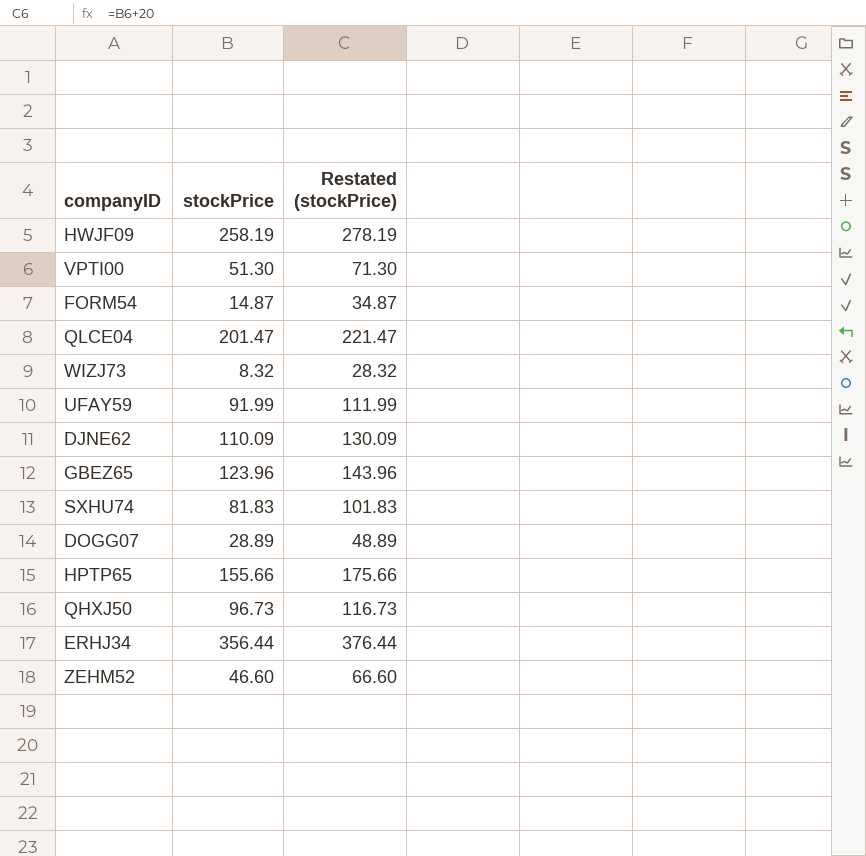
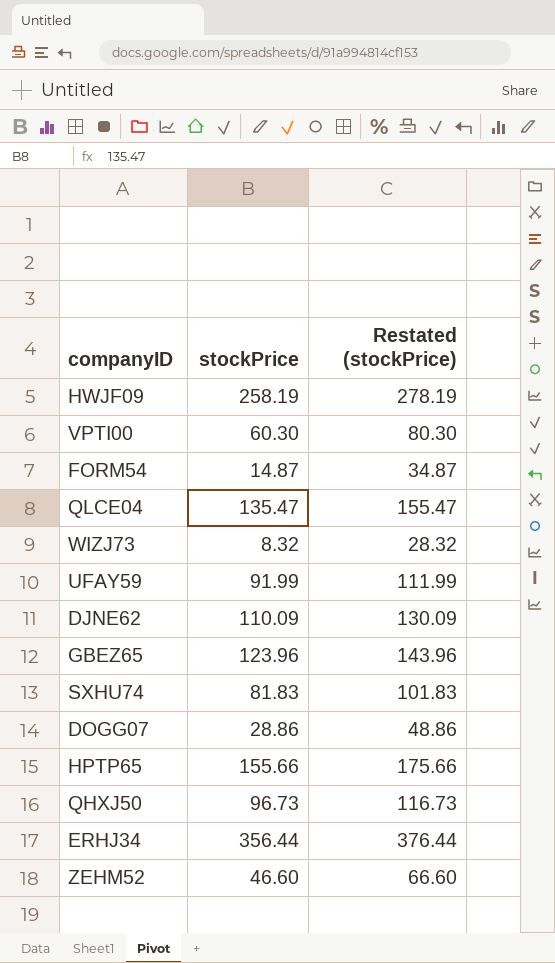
VPTI00 | stockPrice: 51.30 -> 60.30
VPTI00 | Restated (stockPrice): 71.30 -> 80.30
QLCE04 | stockPrice: 201.47 -> 135.47
QLCE04 | Restated (stockPrice): 221.47 -> 155.47
DOGG07 | stockPrice: 28.89 -> 28.86
DOGG07 | Restated (stockPrice): 48.89 -> 48.86

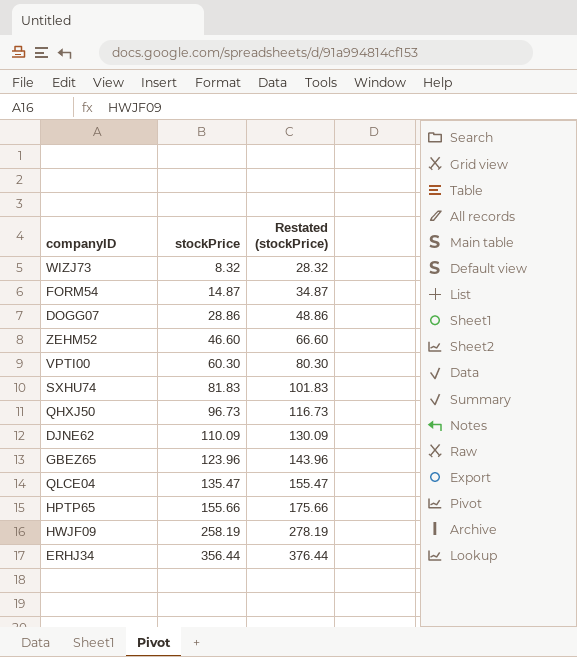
row order: none -> stockPrice ascending
row UFAY59: 91.99 | 111.99 -> none

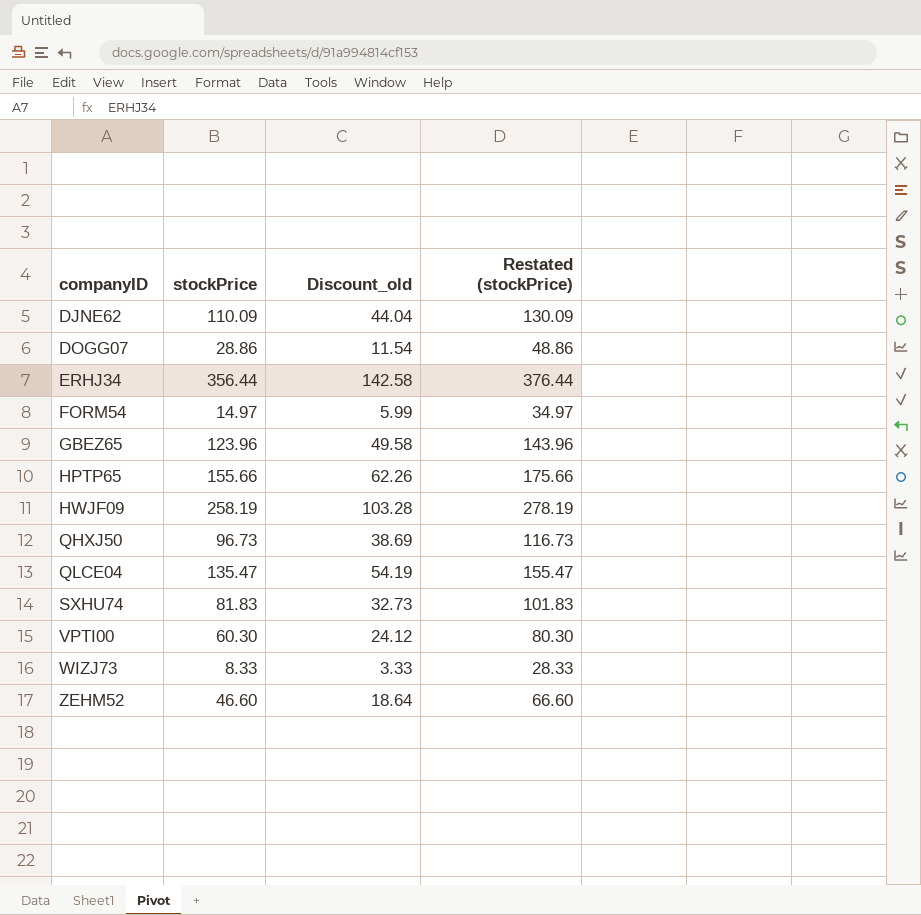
row order: stockPrice ascending -> companyID ascending
column Discount_old | formula: none -> [stockPrice] * 0.4
FORM54 | stockPrice: 14.87 -> 14.97
FORM54 | Restated (stockPrice): 34.87 -> 34.97
WIZJ73 | stockPrice: 8.32 -> 8.33
WIZJ73 | Restated (stockPrice): 28.32 -> 28.33

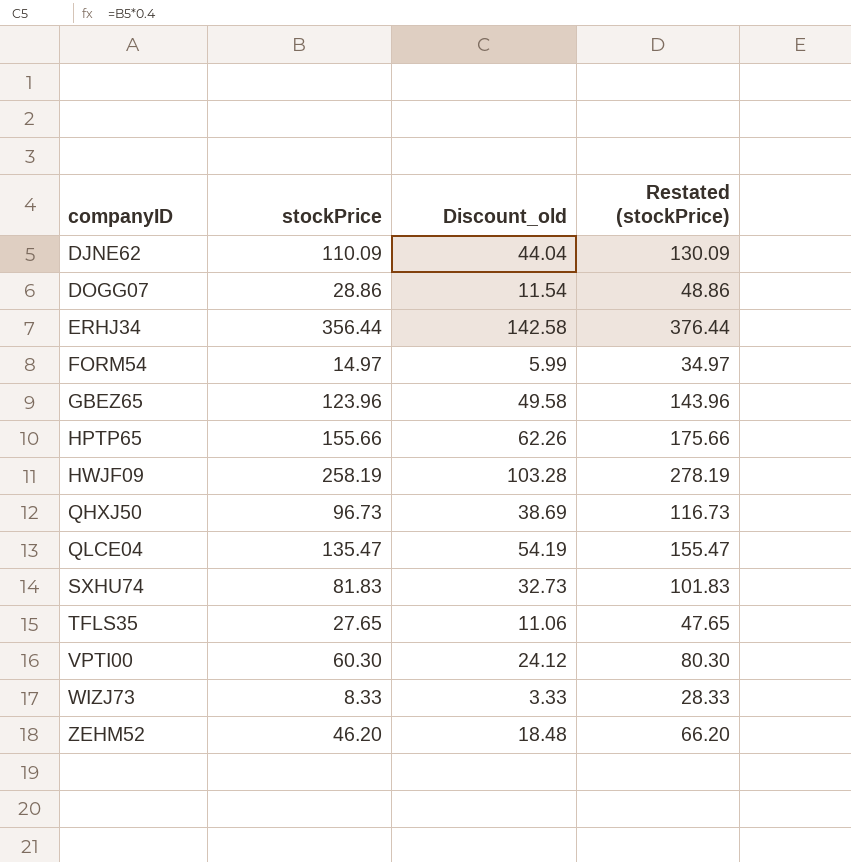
row TFLS35: none -> 27.65 | 11.06 | 47.65
ZEHM52 | stockPrice: 46.60 -> 46.20
ZEHM52 | Discount_old: 18.64 -> 18.48
ZEHM52 | Restated (stockPrice): 66.60 -> 66.20

